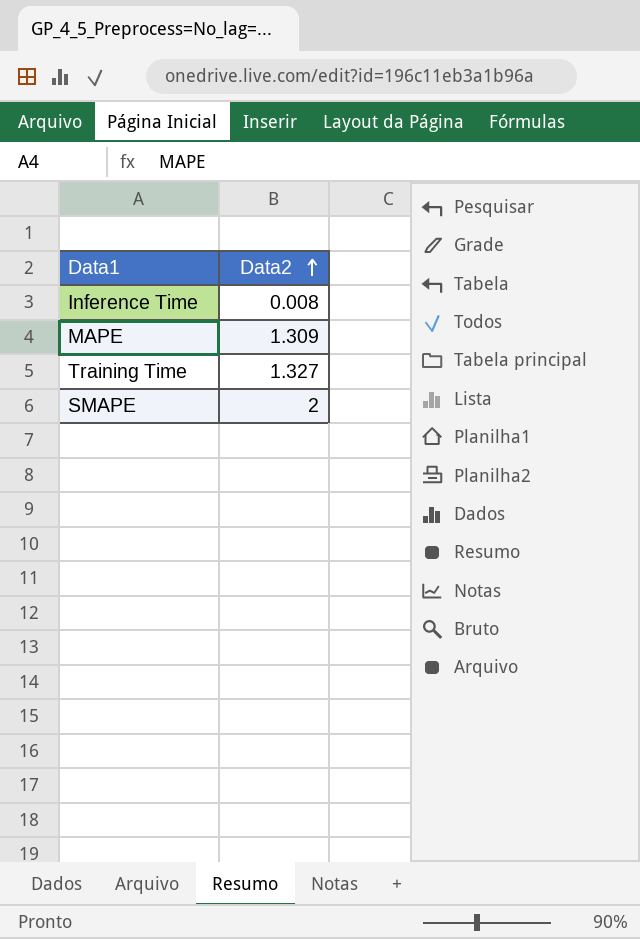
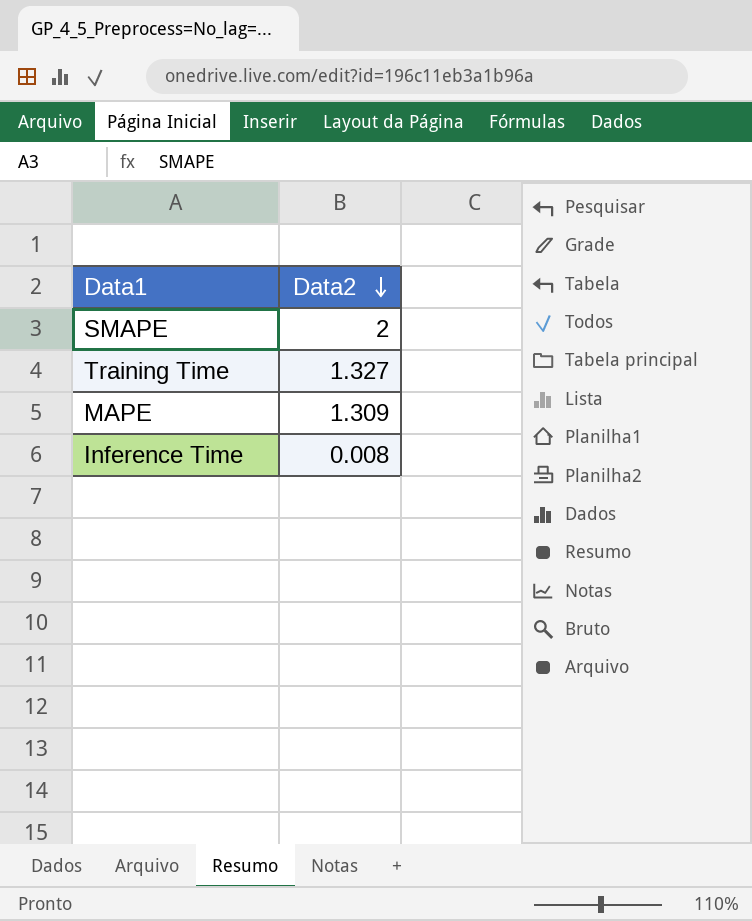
row order: Data2 ascending -> Data2 descending

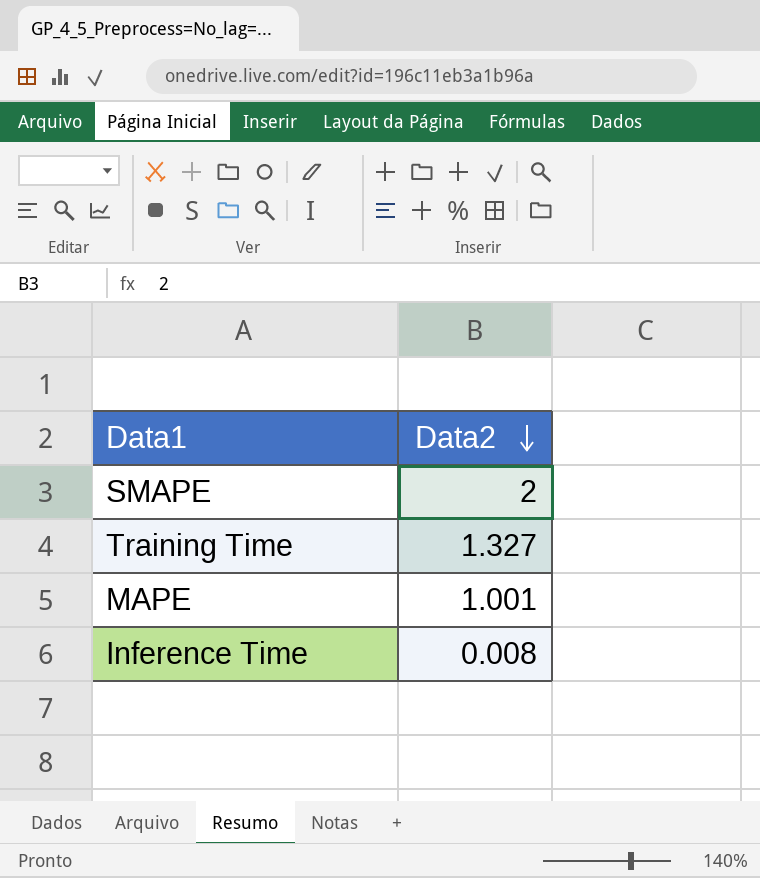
MAPE | Data2: 1.309 -> 1.001

